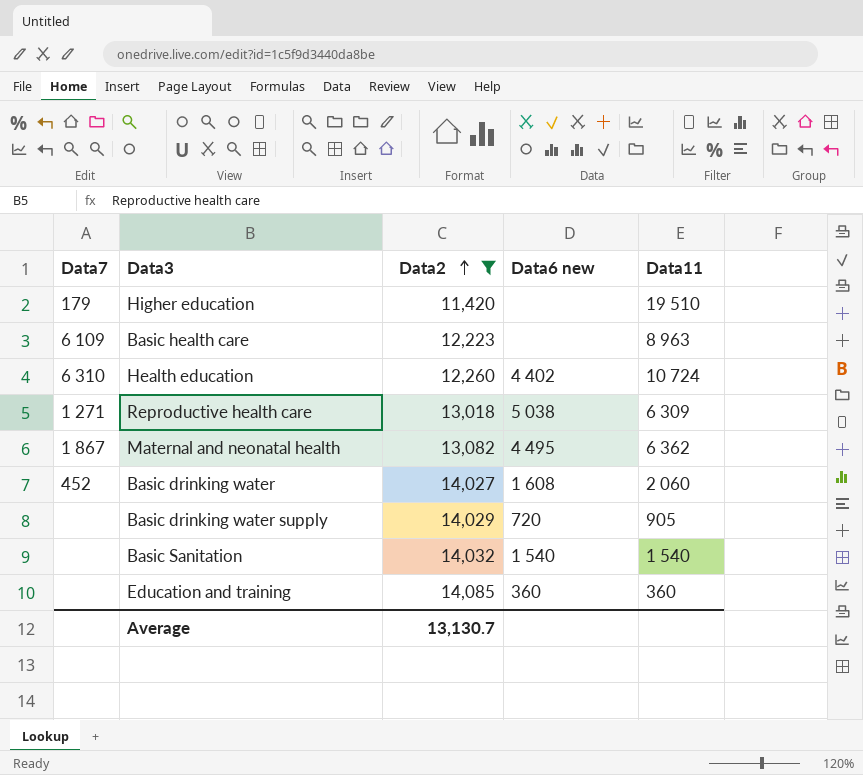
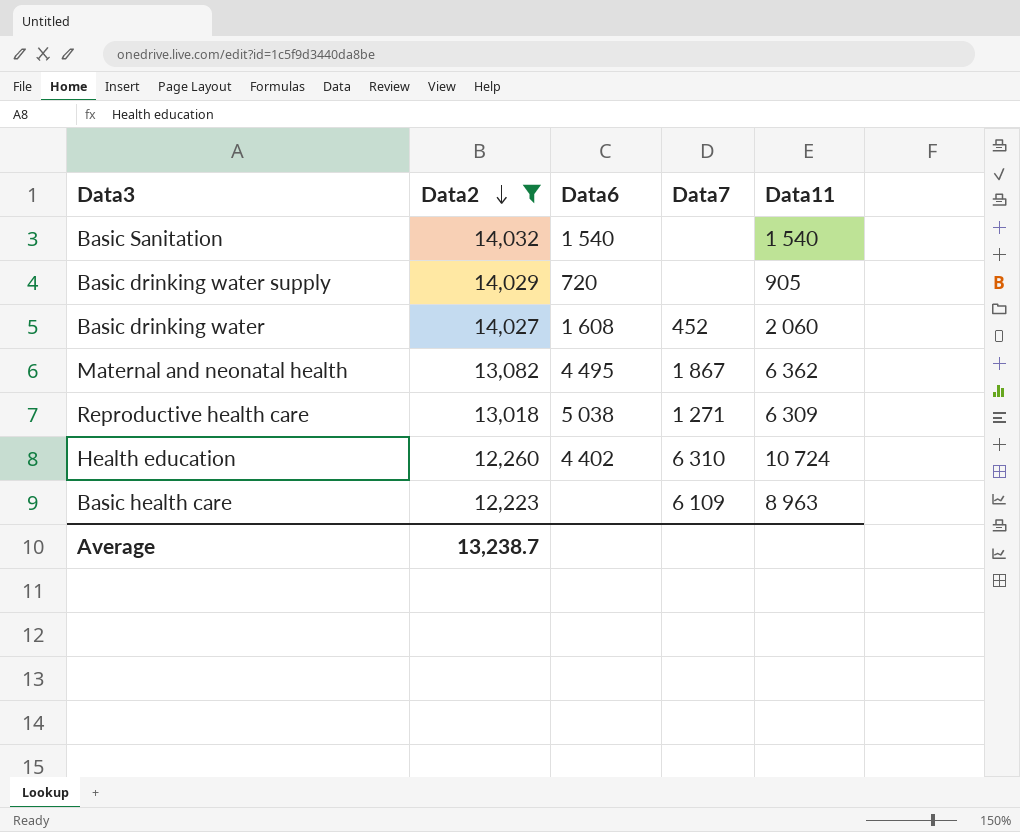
row order: Data2 ascending -> Data2 descending
column name: Data6 new -> Data6
column Data7 | position: 1 -> 4
row Higher education: 179 | 11,420 | none | 19 510 -> none
row Education and training: none | 14,085 | 360 | 360 -> none
Average | Data2: 13,130.7 -> 13,238.7

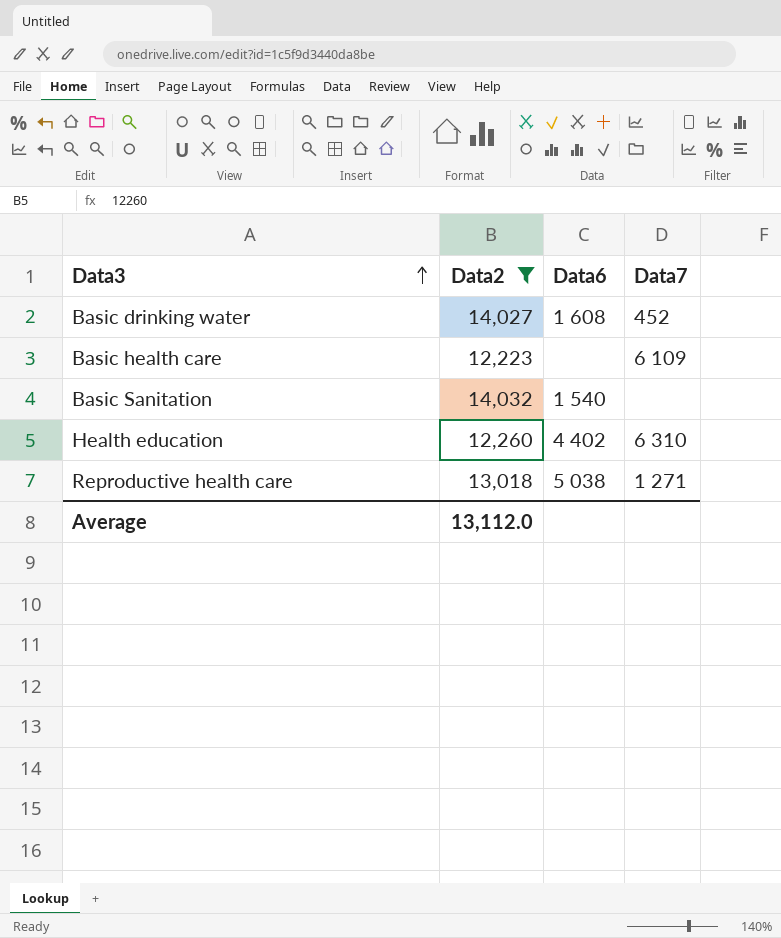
row order: Data2 descending -> Data3 ascending
column Data11 | position: 5 -> none
row Basic drinking water supply: 14,029 | 720 | none | 905 -> none
row Maternal and neonatal health: 13,082 | 4 495 | 1 867 | 6 362 -> none
Average | Data2: 13,238.7 -> 13,112.0

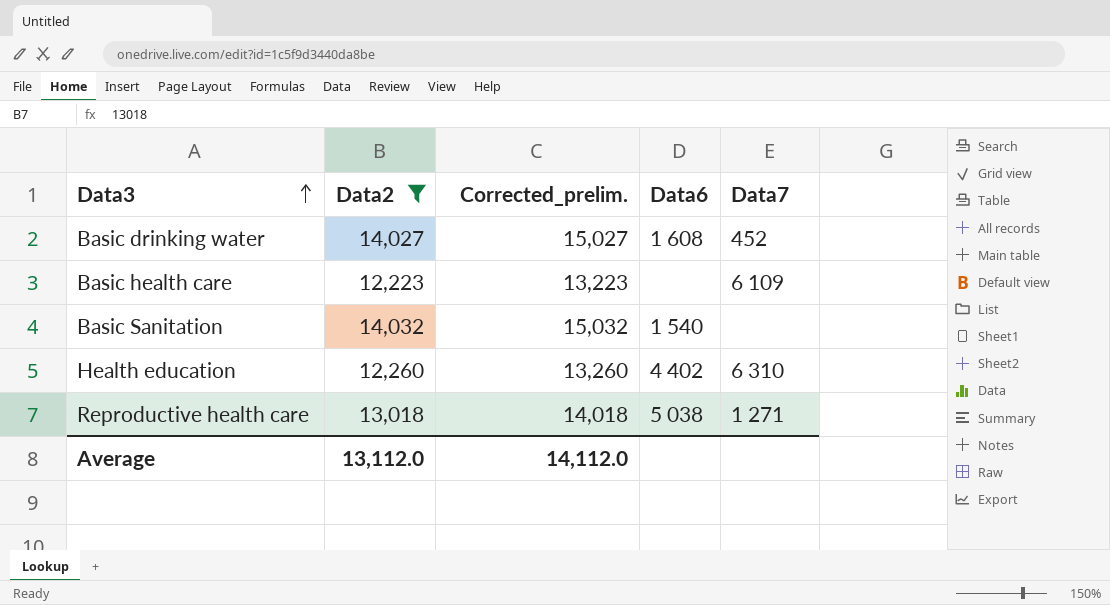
column Corrected_prelim. | formula: none -> [Data2] + 1000

